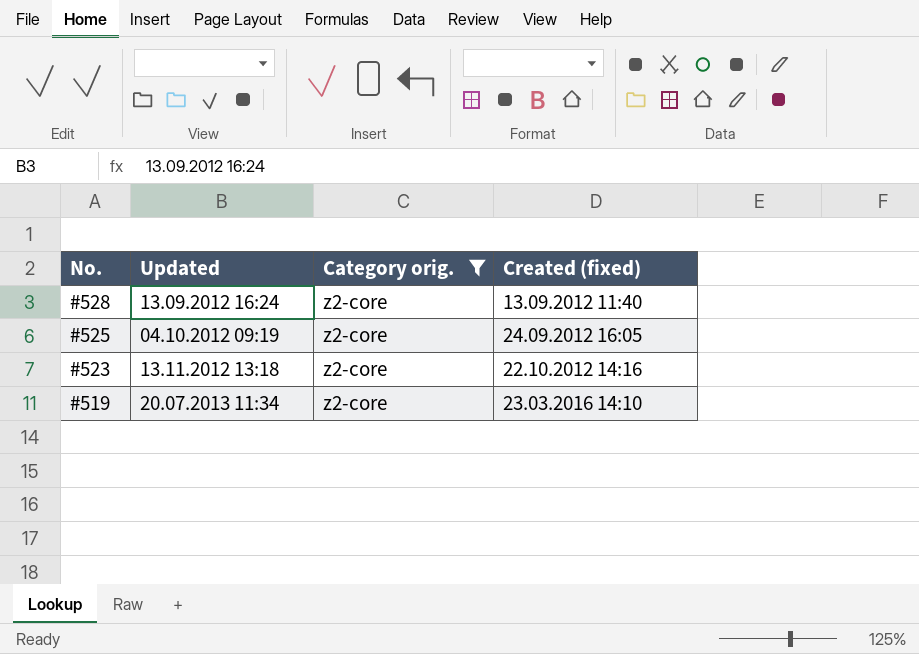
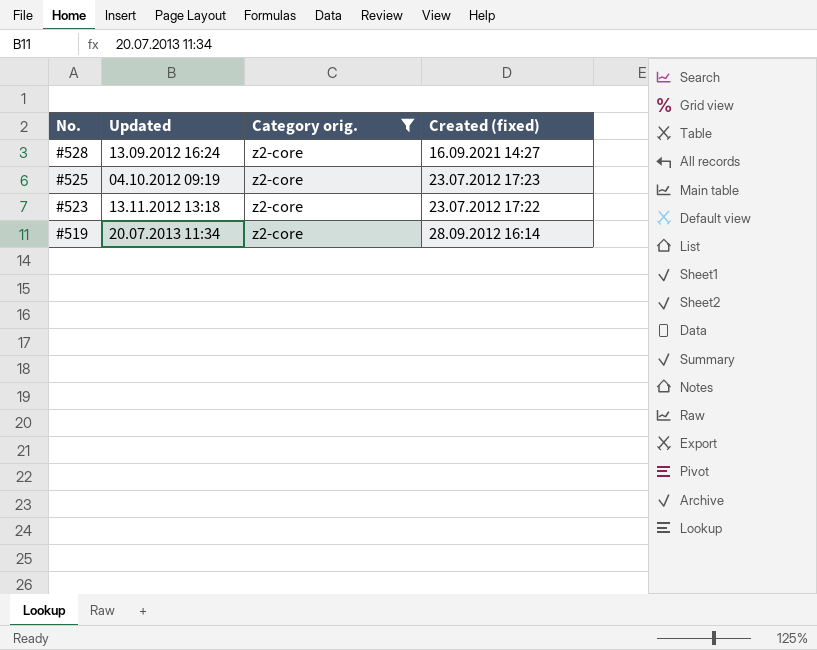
#528 | Created (fixed): 13.09.2012 11:40 -> 16.09.2021 14:27
#525 | Created (fixed): 24.09.2012 16:05 -> 23.07.2012 17:23
#523 | Created (fixed): 22.10.2012 14:16 -> 23.07.2012 17:22
#519 | Created (fixed): 23.03.2016 14:10 -> 28.09.2012 16:14

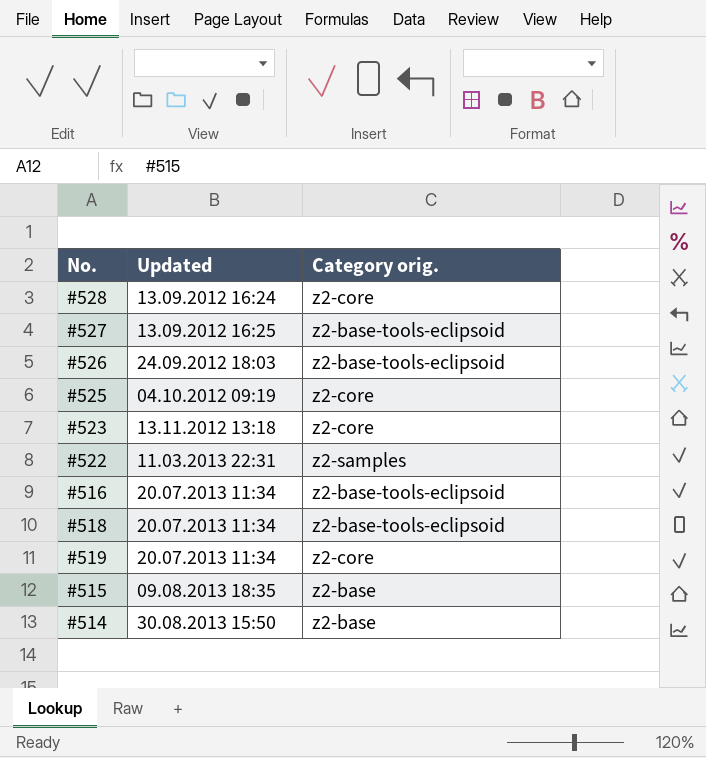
filter: Category orig. = z2-core -> none
column Created (fixed) | position: 4 -> none

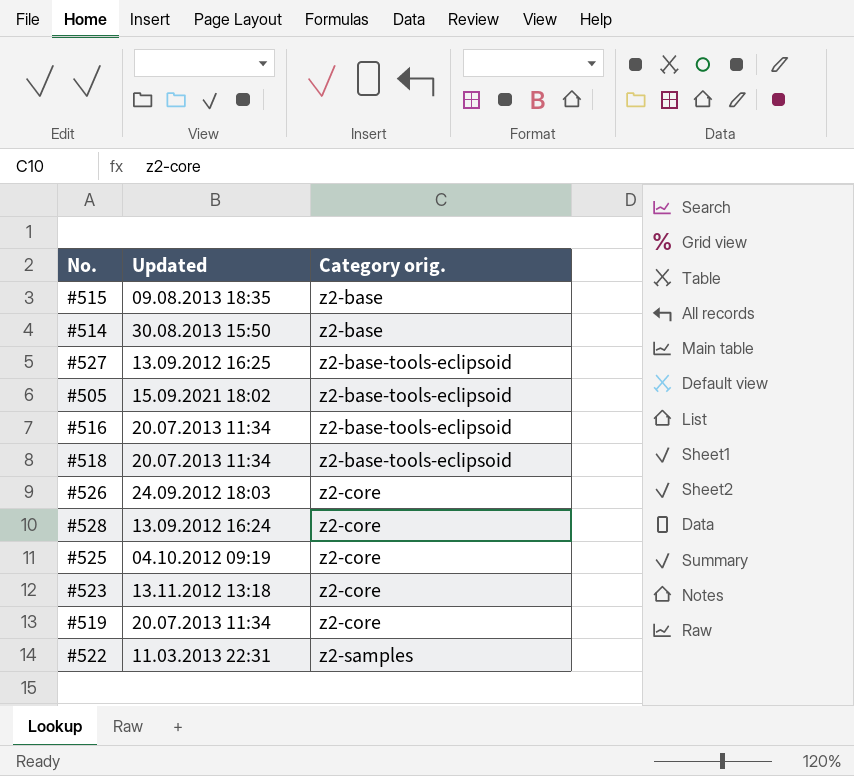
row order: Updated ascending -> Category orig. ascending
row #505: none -> 15.09.2021 18:02 | z2-base-tools-eclipsoid
#526 | Category orig.: z2-base-tools-eclipsoid -> z2-core

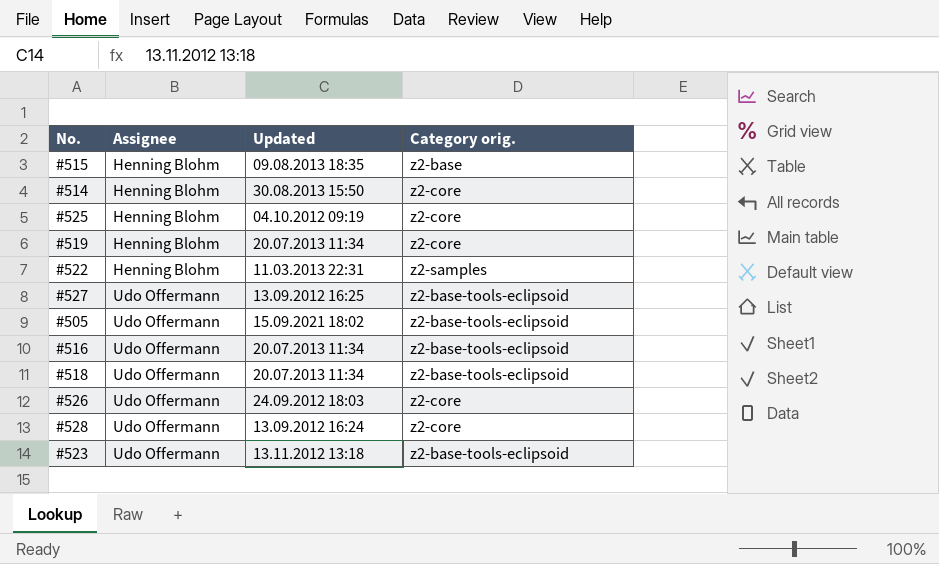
row order: Category orig. ascending -> Assignee ascending
column Assignee | position: none -> 2
#514 | Category orig.: z2-base -> z2-core
#523 | Category orig.: z2-core -> z2-base-tools-eclipsoid

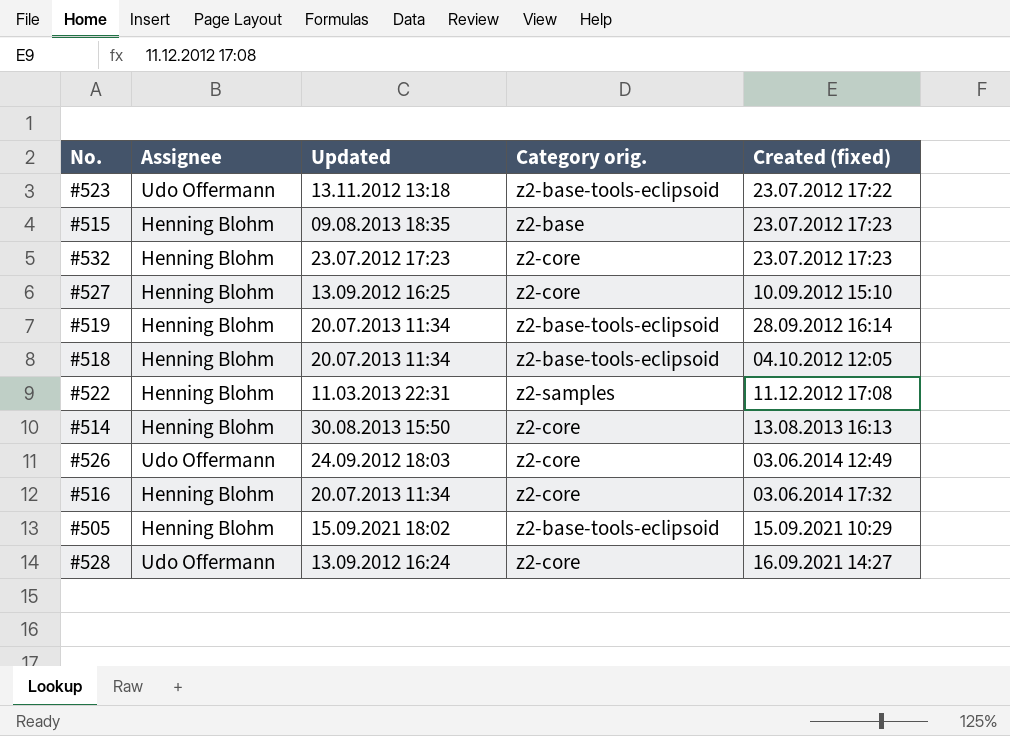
row order: Assignee ascending -> Created (fixed) ascending
column Created (fixed) | position: none -> 5
row #525: Henning Blohm | 04.10.2012 09:19 | z2-core -> none
row #532: none -> Henning Blohm | 23.07.2012 17:23 | z2-core | 23.07.2012 17:23
#527 | Assignee: Udo Offermann -> Henning Blohm
#527 | Category orig.: z2-base-tools-eclipsoid -> z2-core
#519 | Category orig.: z2-core -> z2-base-tools-eclipsoid
#518 | Assignee: Udo Offermann -> Henning Blohm
#516 | Assignee: Udo Offermann -> Henning Blohm
#516 | Category orig.: z2-base-tools-eclipsoid -> z2-core
#505 | Assignee: Udo Offermann -> Henning Blohm

